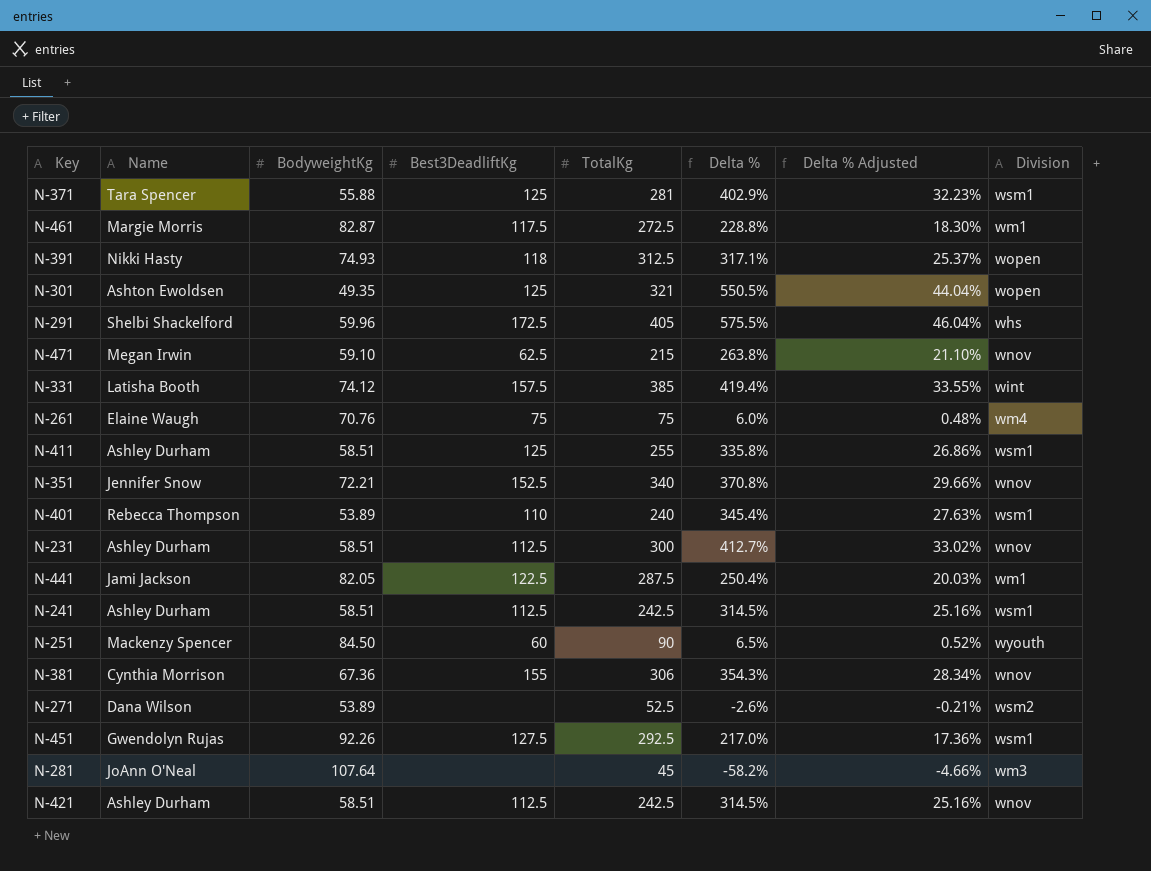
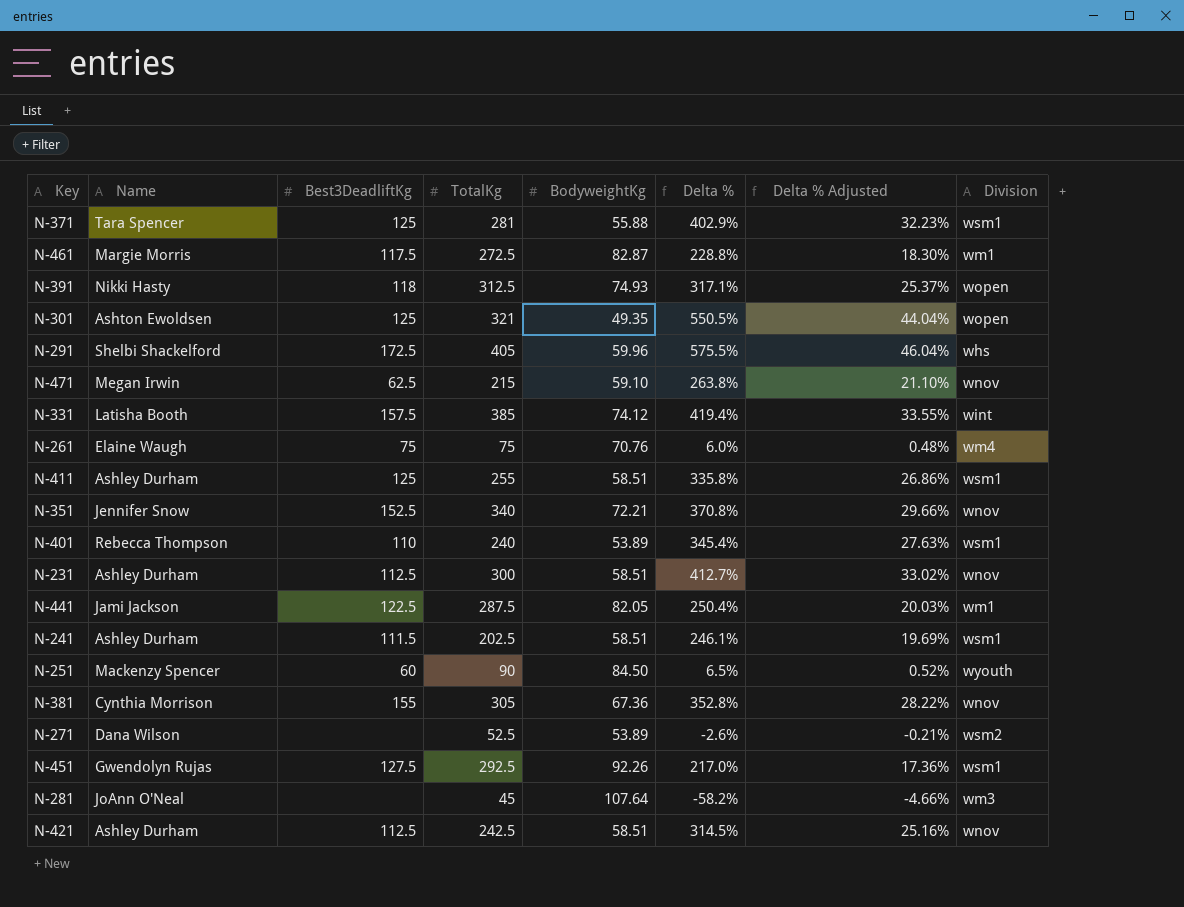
column BodyweightKg | position: 3 -> 5
N-241 | Best3DeadliftKg: 112.5 -> 111.5
N-241 | TotalKg: 242.5 -> 202.5
N-241 | Delta %: 314.5% -> 246.1%
N-241 | Delta % Adjusted: 25.16% -> 19.69%
N-381 | TotalKg: 306 -> 305
N-381 | Delta %: 354.3% -> 352.8%
N-381 | Delta % Adjusted: 28.34% -> 28.22%

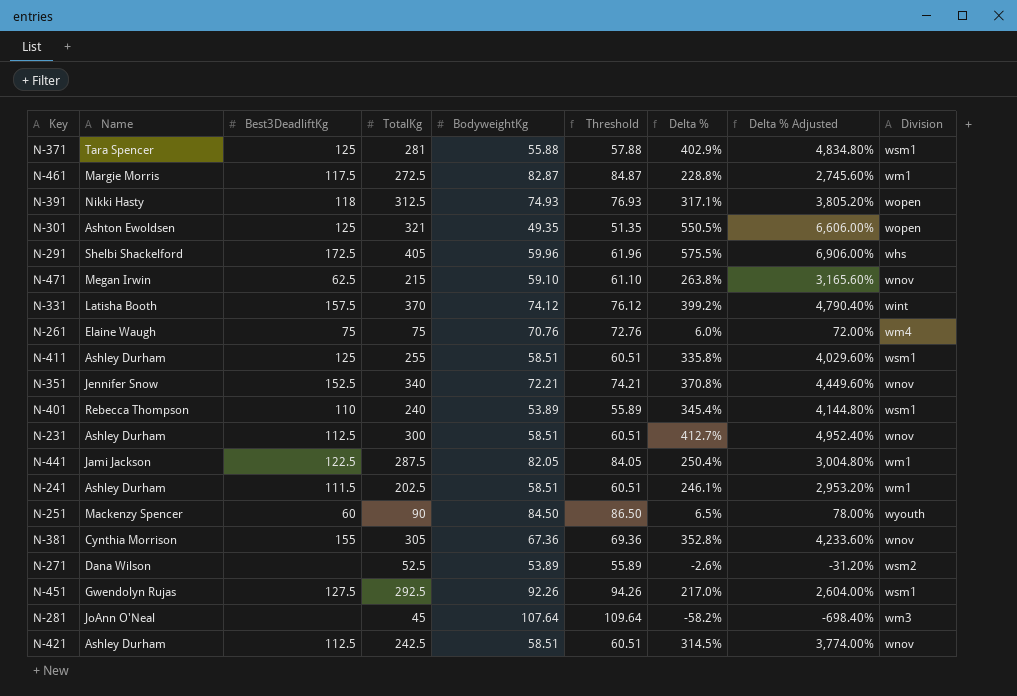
column Threshold | formula: none -> [BodyweightKg] + 2
column Delta % Adjusted | formula: [Delta %] * 0.08 -> [Delta %] * 12
N-331 | TotalKg: 385 -> 370
N-331 | Delta %: 419.4% -> 399.2%
N-241 | Division: wsm1 -> wm1

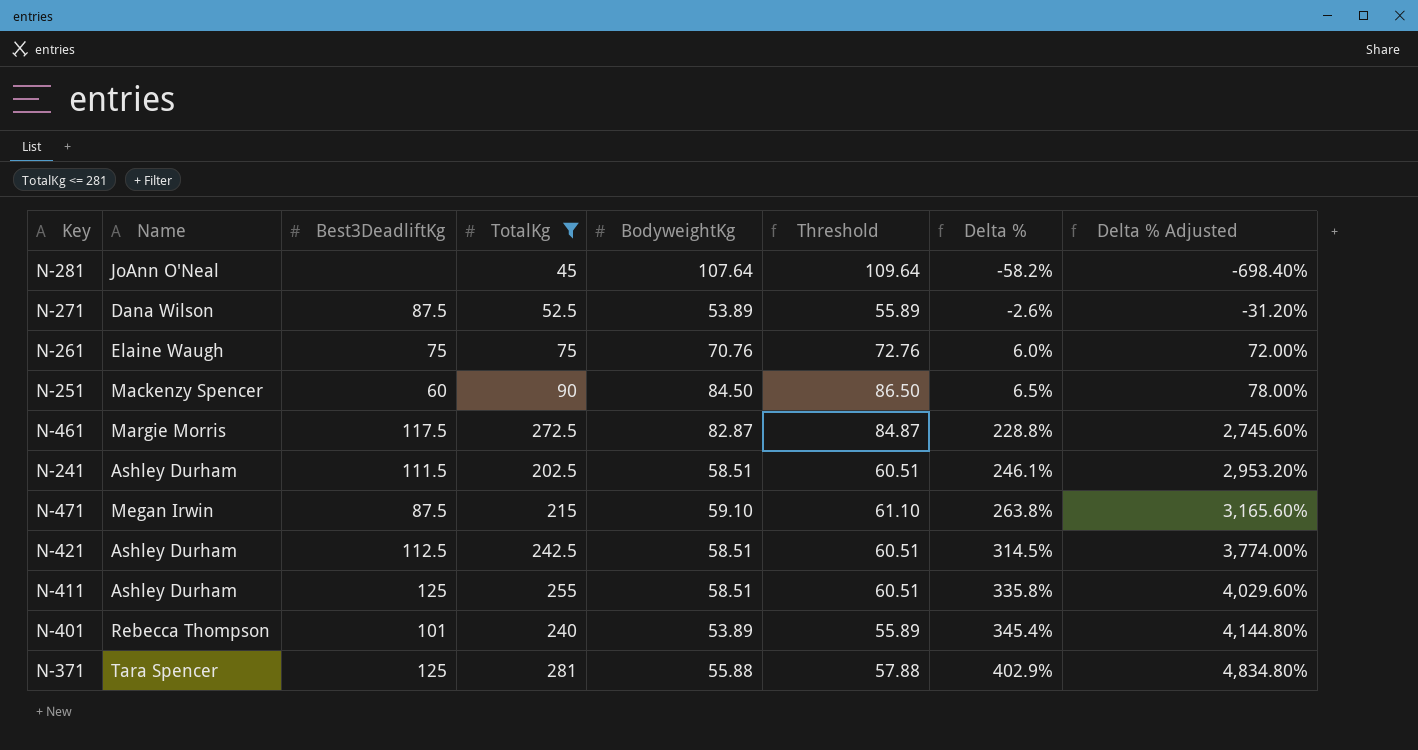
filter: none -> TotalKg <= 281
row order: none -> Delta % ascending
column Division | position: 9 -> none
N-271 | Best3DeadliftKg: none -> 87.5
N-471 | Best3DeadliftKg: 62.5 -> 87.5
N-401 | Best3DeadliftKg: 110 -> 101

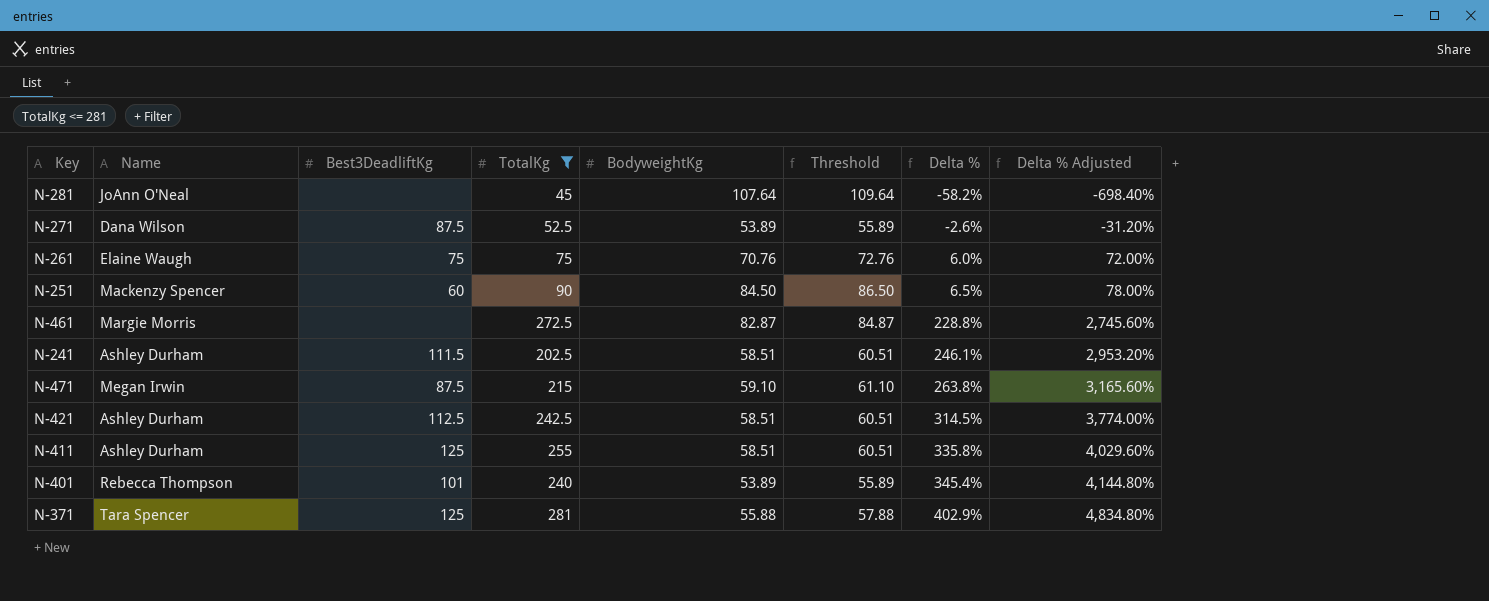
N-461 | Best3DeadliftKg: 117.5 -> none

